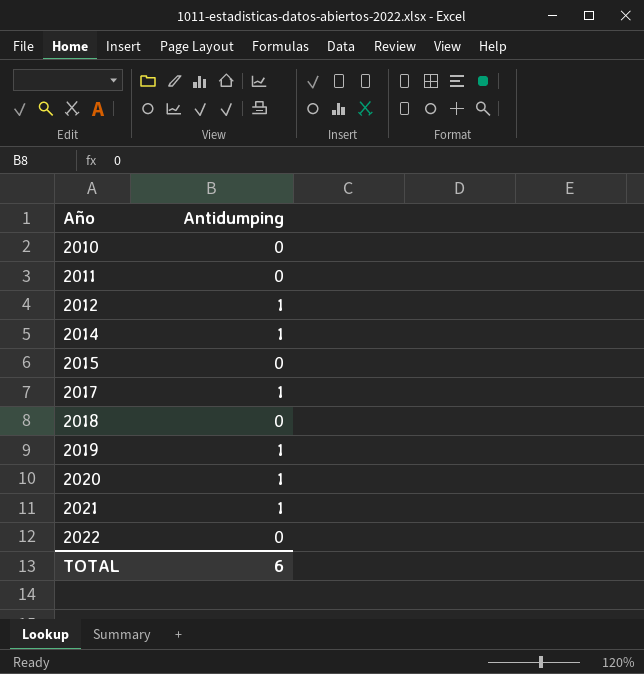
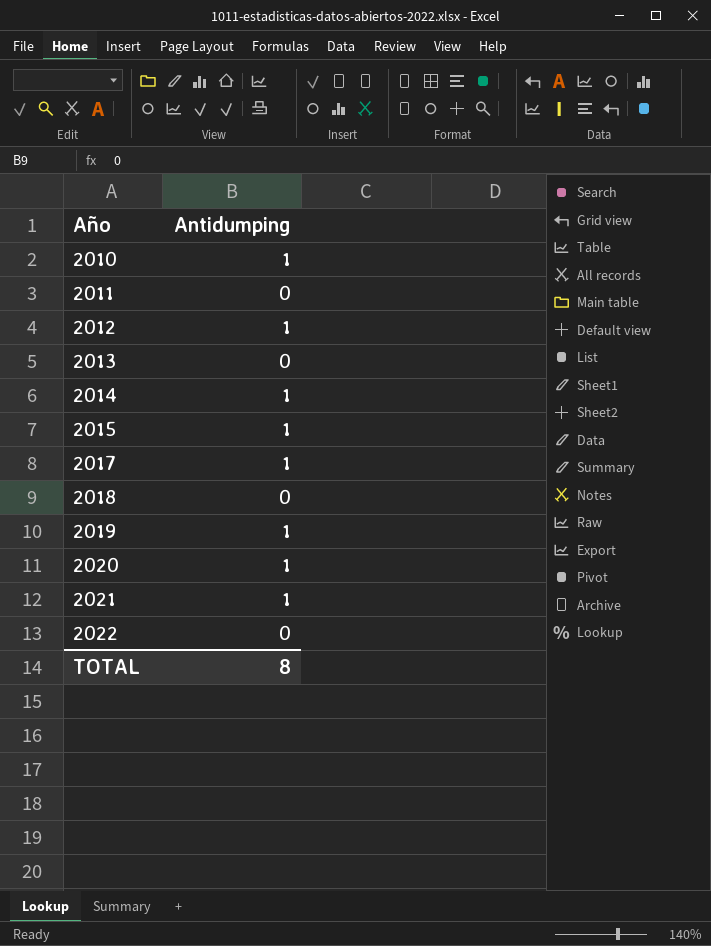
2010 | Antidumping: 0 -> 1
row 2013: none -> 0
2015 | Antidumping: 0 -> 1
TOTAL | Antidumping: 6 -> 8

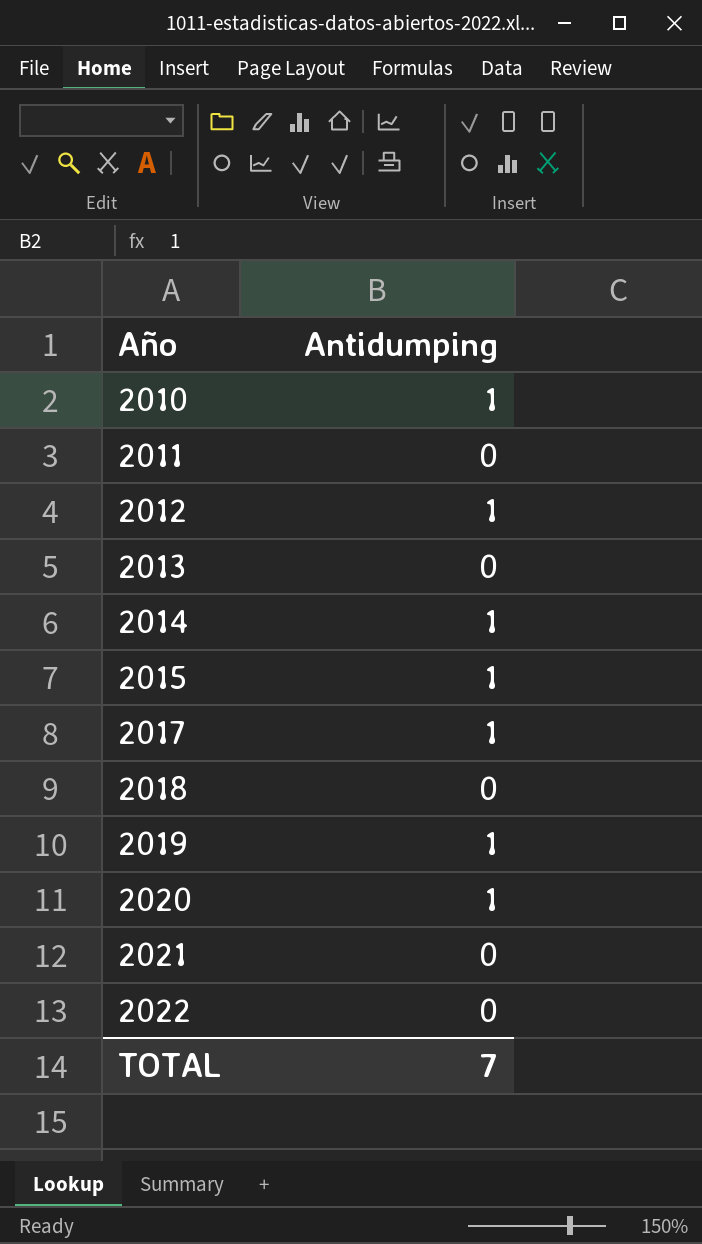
2021 | Antidumping: 1 -> 0
TOTAL | Antidumping: 8 -> 7

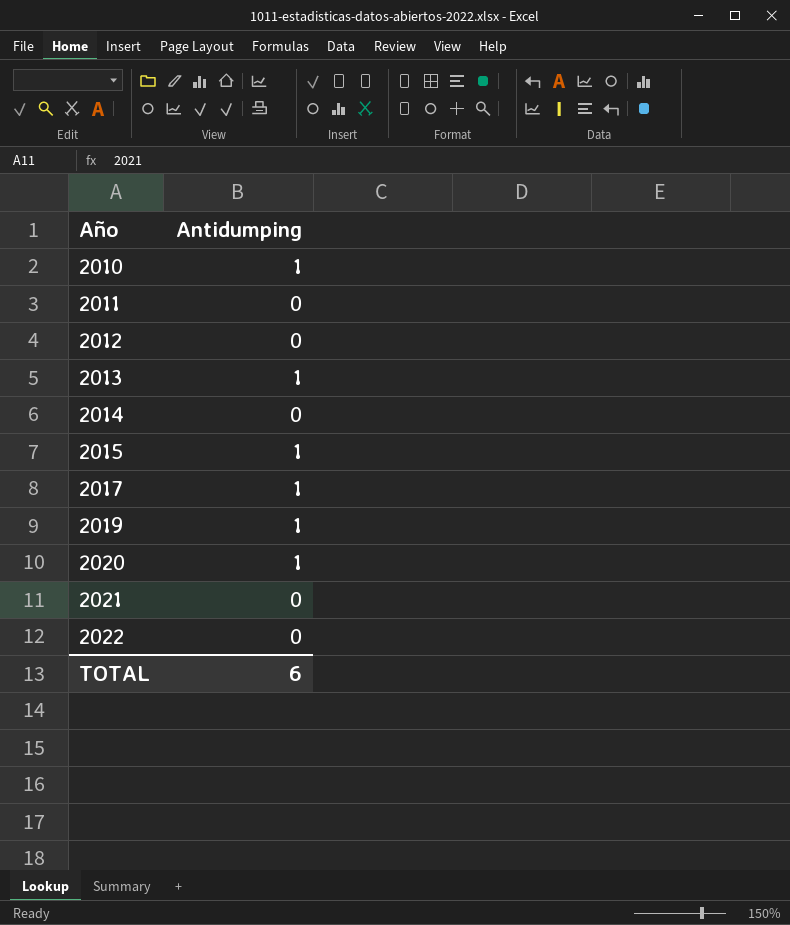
row 2018: 0 -> none
2012 | Antidumping: 1 -> 0
2013 | Antidumping: 0 -> 1
2014 | Antidumping: 1 -> 0
TOTAL | Antidumping: 7 -> 6

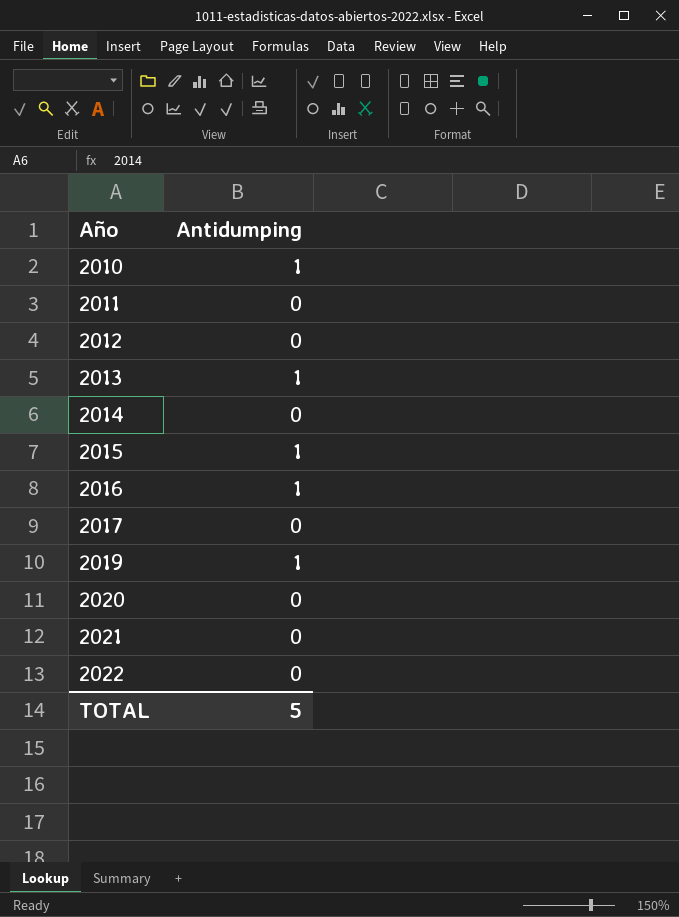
row 2016: none -> 1
2017 | Antidumping: 1 -> 0
2020 | Antidumping: 1 -> 0
TOTAL | Antidumping: 6 -> 5

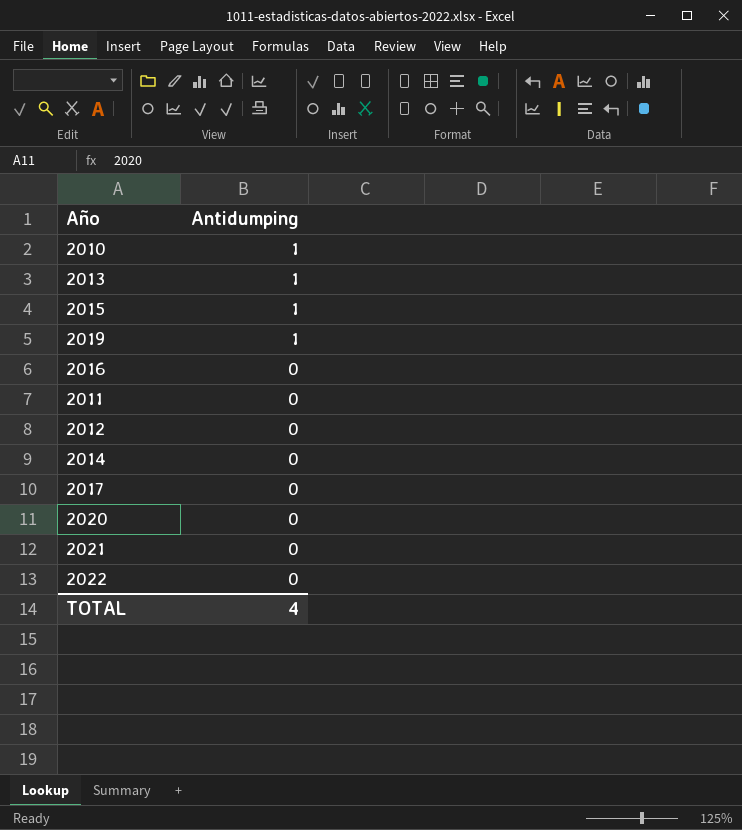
row order: Año ascending -> Antidumping descending
2016 | Antidumping: 1 -> 0
TOTAL | Antidumping: 5 -> 4

